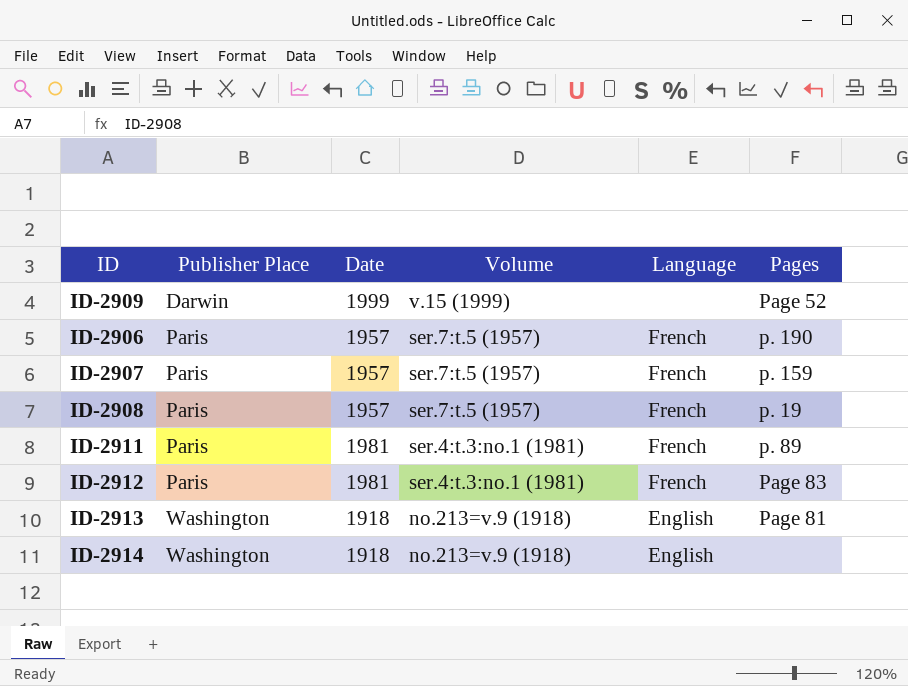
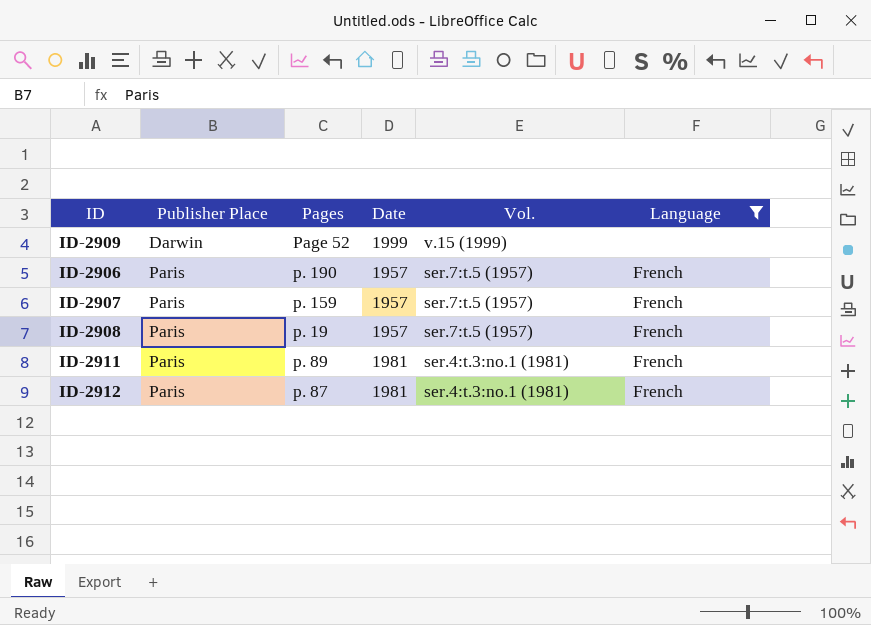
filter: none -> Language != English
column Pages | position: 6 -> 3
column name: Volume -> Vol.
ID-2912 | Pages: Page 83 -> p. 87

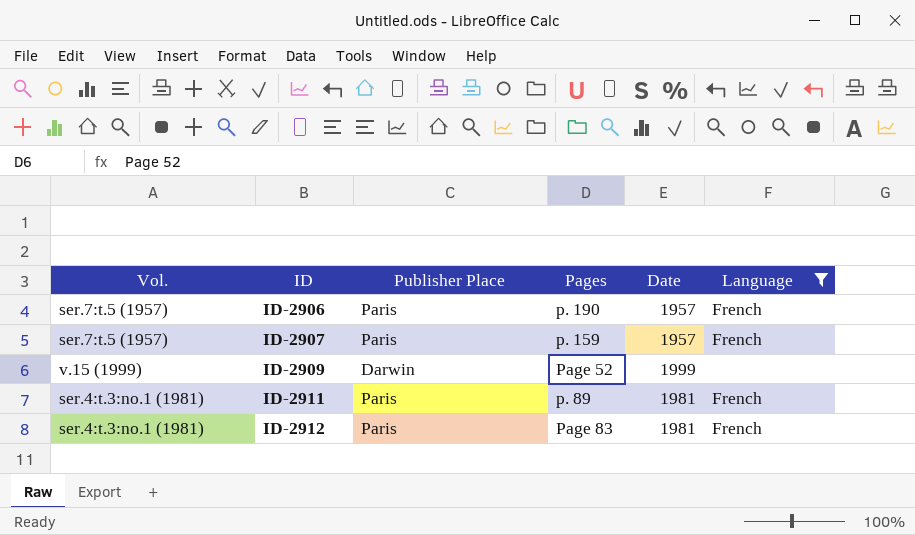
row order: Publisher Place ascending -> ID ascending
column Vol. | position: 5 -> 1
row ID-2908: Paris | p. 19 | 1957 | ser.7:t.5 (1957) | French -> none
ID-2912 | Pages: p. 87 -> Page 83

